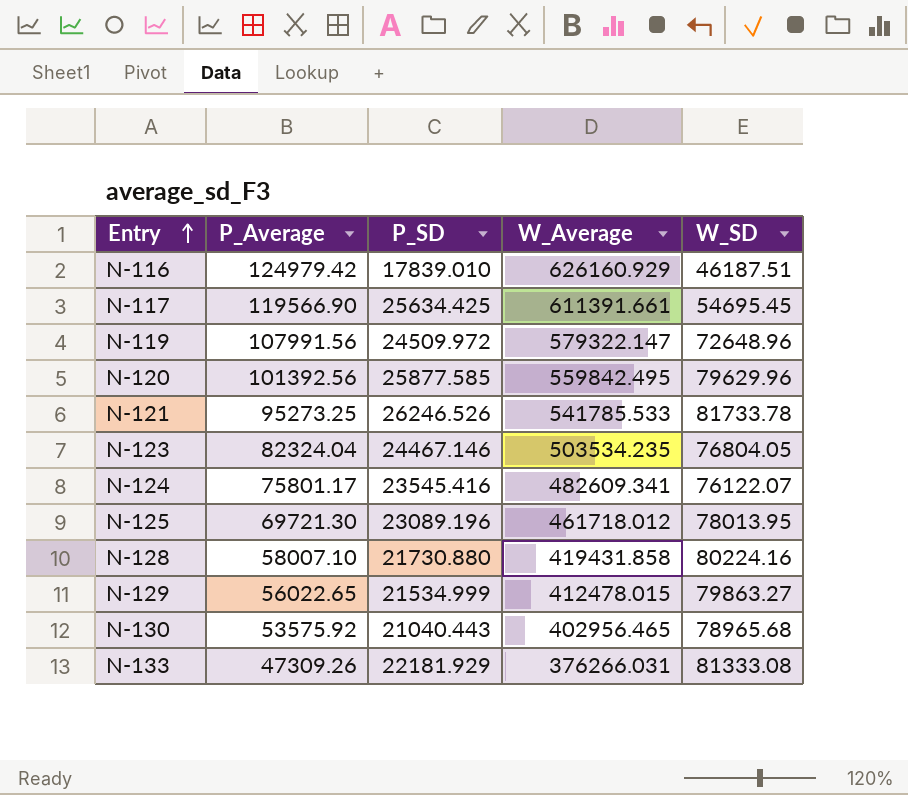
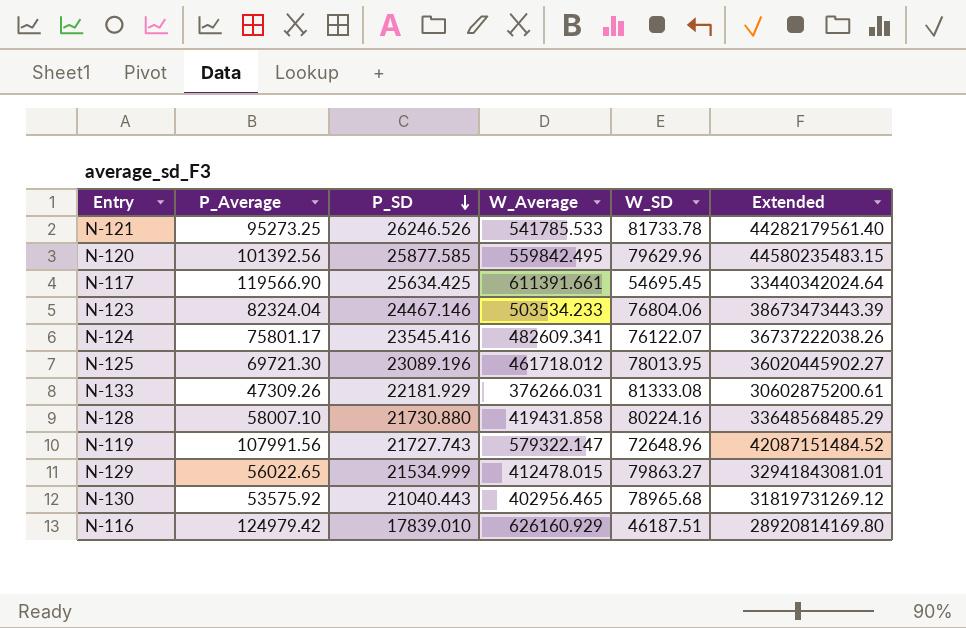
row order: Entry ascending -> P_SD descending
column Extended | formula: none -> [W_Average] * [W_SD]
N-123 | W_Average: 503534.235 -> 503534.233
N-123 | W_SD: 76804.05 -> 76804.06
N-119 | P_SD: 24509.972 -> 21727.743

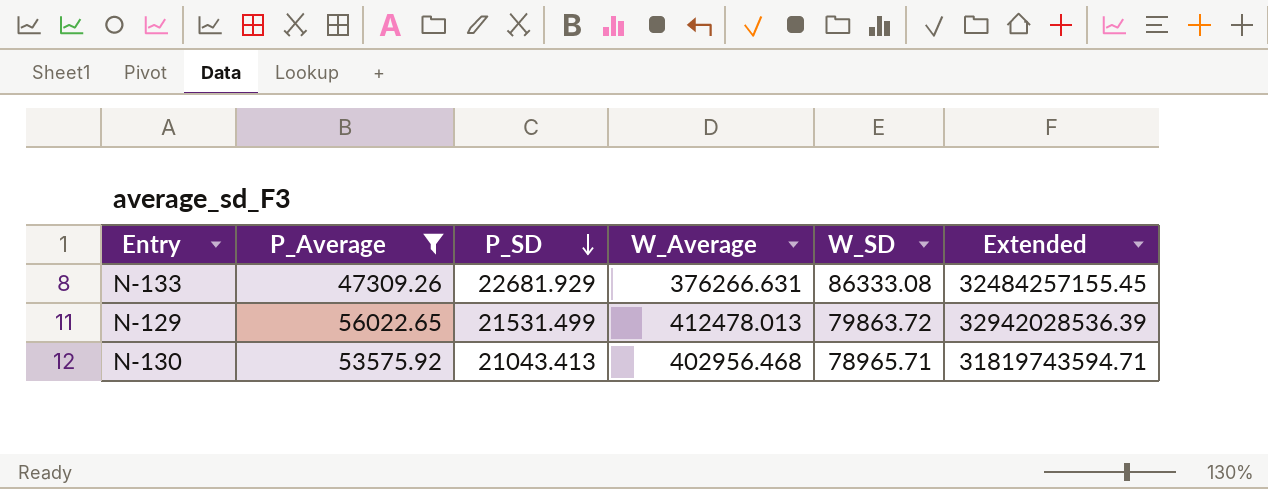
filter: none -> P_Average <= 56022.65
N-133 | P_SD: 22181.929 -> 22681.929
N-133 | W_Average: 376266.031 -> 376266.631
N-133 | W_SD: 81333.08 -> 86333.08
N-133 | Extended: 30602875200.61 -> 32484257155.45
N-129 | P_SD: 21534.999 -> 21531.499
N-129 | W_Average: 412478.015 -> 412478.013
N-129 | W_SD: 79863.27 -> 79863.72
N-129 | Extended: 32941843081.01 -> 32942028536.39
N-130 | P_SD: 21040.443 -> 21043.413
N-130 | W_Average: 402956.465 -> 402956.468
N-130 | W_SD: 78965.68 -> 78965.71
N-130 | Extended: 31819731269.12 -> 31819743594.71

